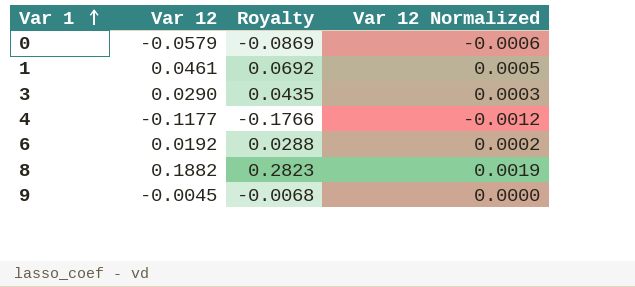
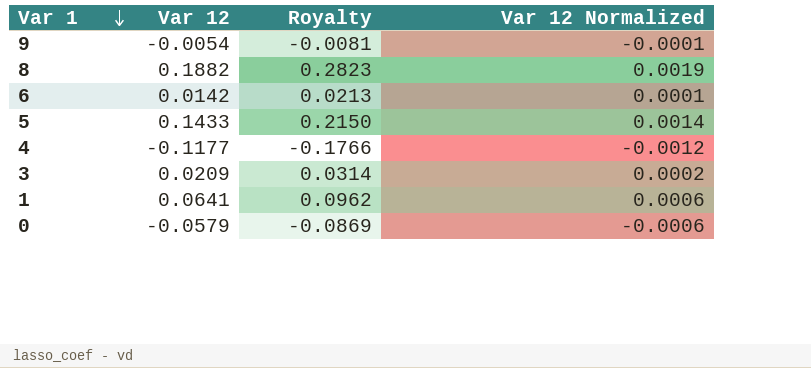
row order: Var 1 ascending -> Var 1 descending
9 | Var 12: -0.0045 -> -0.0054
9 | Royalty: -0.0068 -> -0.0081
9 | Var 12 Normalized: 0.0000 -> -0.0001
6 | Var 12: 0.0192 -> 0.0142
6 | Royalty: 0.0288 -> 0.0213
6 | Var 12 Normalized: 0.0002 -> 0.0001
row 5: none -> 0.1433 | 0.2150 | 0.0014
3 | Var 12: 0.0290 -> 0.0209
3 | Royalty: 0.0435 -> 0.0314
3 | Var 12 Normalized: 0.0003 -> 0.0002
1 | Var 12: 0.0461 -> 0.0641
1 | Royalty: 0.0692 -> 0.0962
1 | Var 12 Normalized: 0.0005 -> 0.0006

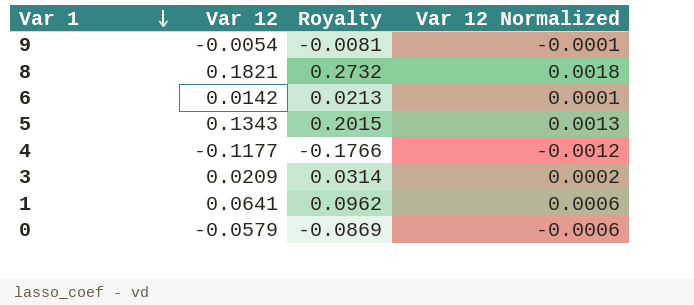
8 | Var 12: 0.1882 -> 0.1821
8 | Royalty: 0.2823 -> 0.2732
8 | Var 12 Normalized: 0.0019 -> 0.0018
5 | Var 12: 0.1433 -> 0.1343
5 | Royalty: 0.2150 -> 0.2015
5 | Var 12 Normalized: 0.0014 -> 0.0013

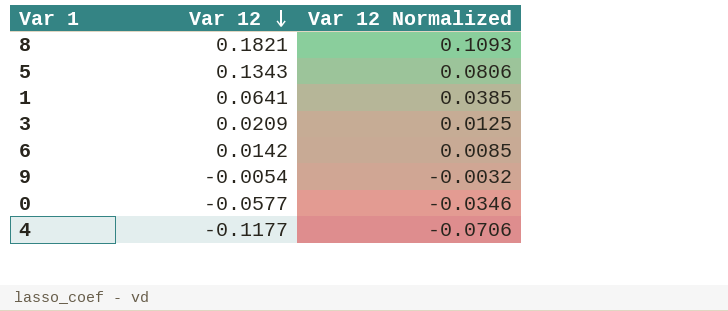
row order: Var 1 descending -> Var 12 descending
column Royalty | formula: [Var 12] * 1.5 -> none
column Var 12 Normalized | formula: [Var 12] * 0.01 -> [Var 12] * 0.6
0 | Var 12: -0.0579 -> -0.0577

